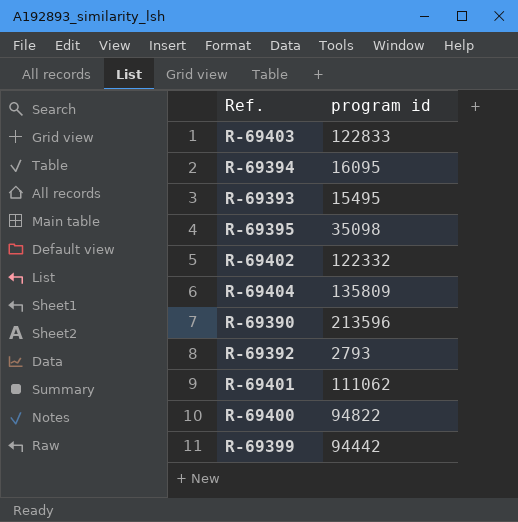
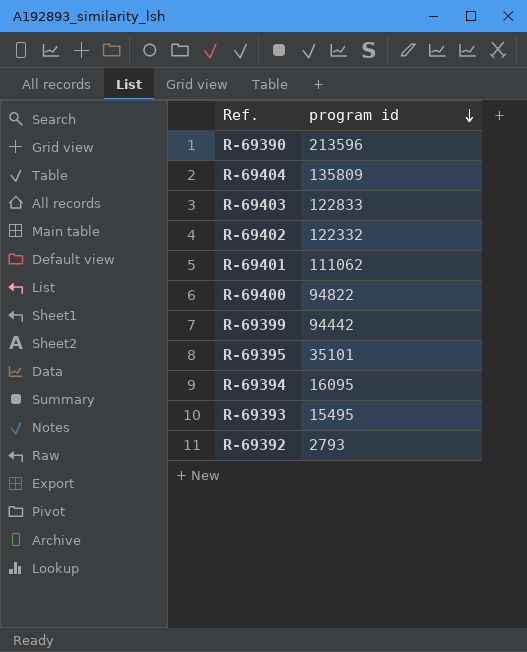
row order: none -> program id descending
R-69395 | program id: 35098 -> 35101

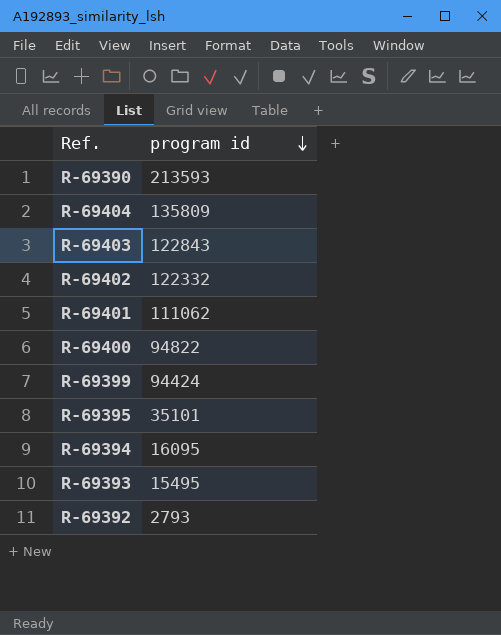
R-69390 | program id: 213596 -> 213593
R-69403 | program id: 122833 -> 122843
R-69399 | program id: 94442 -> 94424

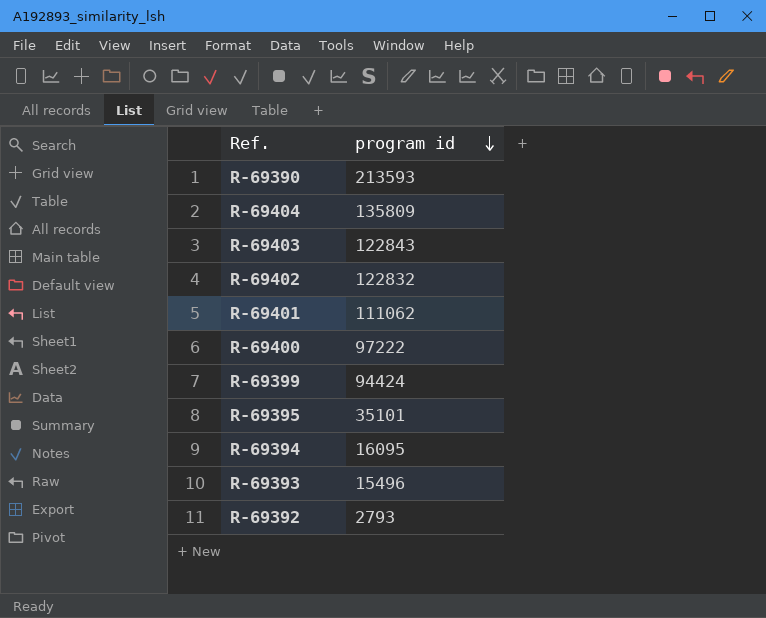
R-69402 | program id: 122332 -> 122832
R-69400 | program id: 94822 -> 97222
R-69393 | program id: 15495 -> 15496

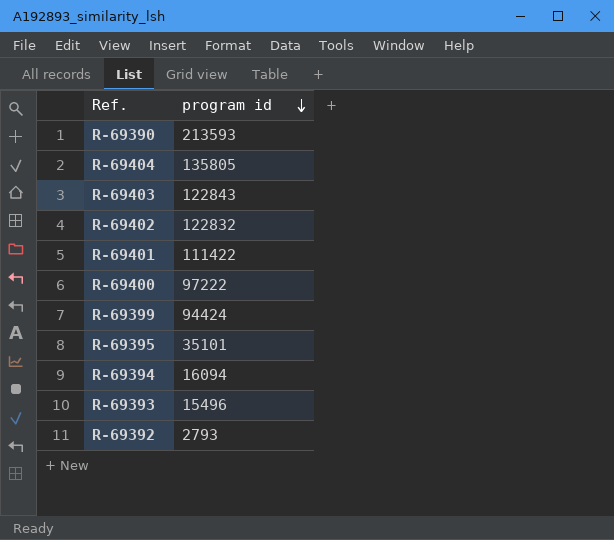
R-69404 | program id: 135809 -> 135805
R-69401 | program id: 111062 -> 111422
R-69394 | program id: 16095 -> 16094

